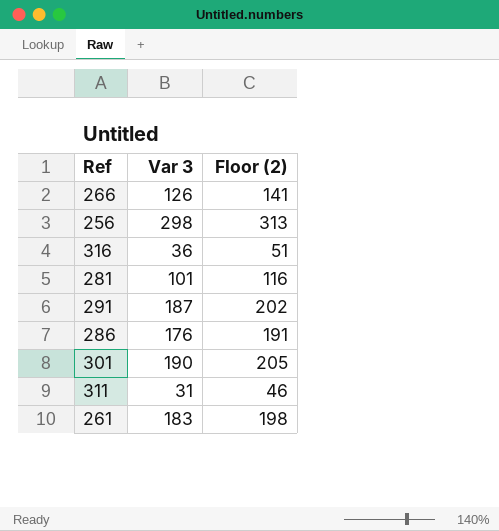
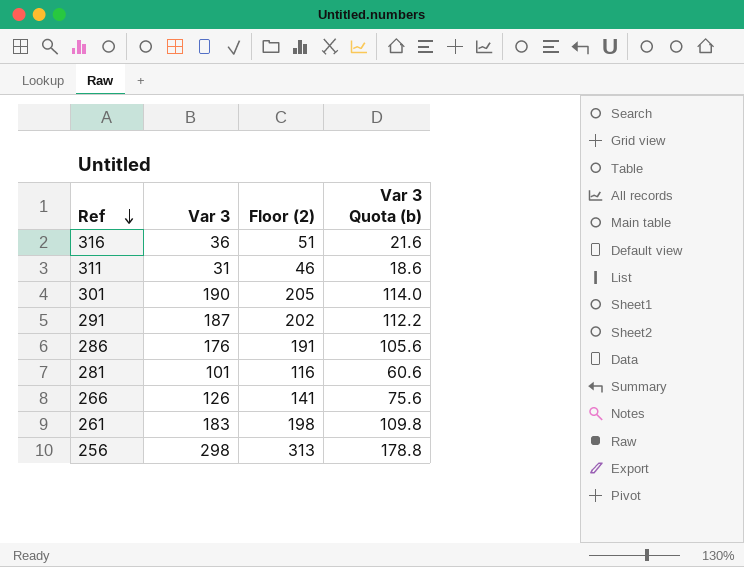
row order: none -> Ref descending
column Var 3 Quota (b) | formula: none -> [Var 3] * 0.6

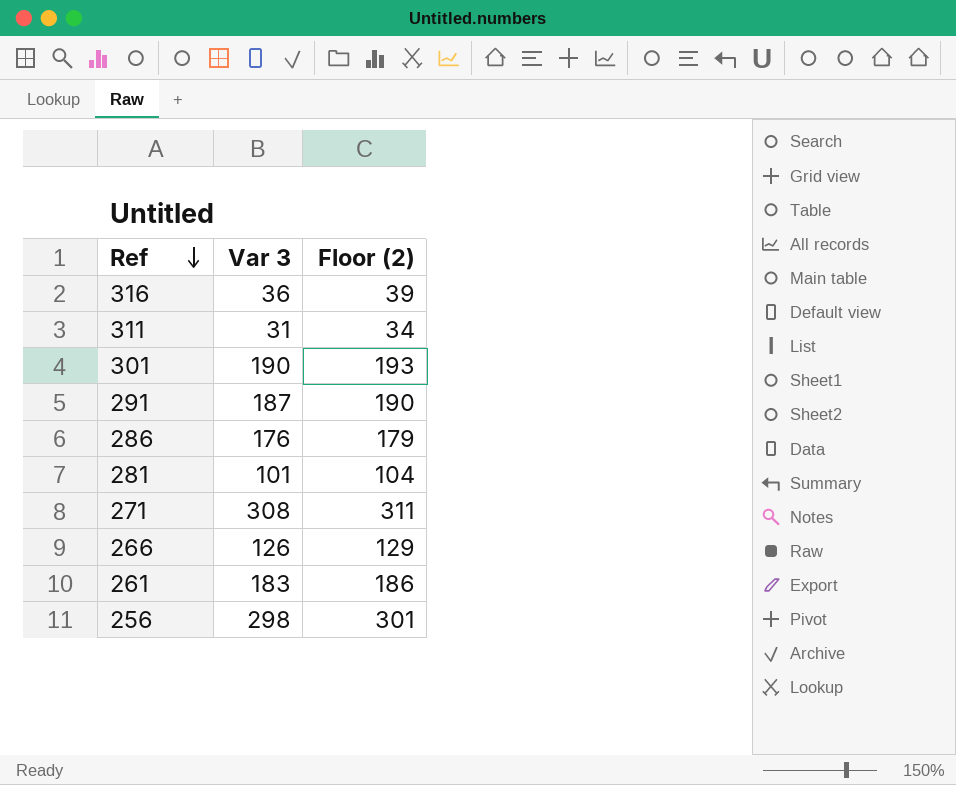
column Var 3 Quota (b) | formula: [Var 3] * 0.6 -> none
column Floor (2) | formula: [Var 3] + 15 -> [Var 3] + 3
row 271: none -> 308 | 311

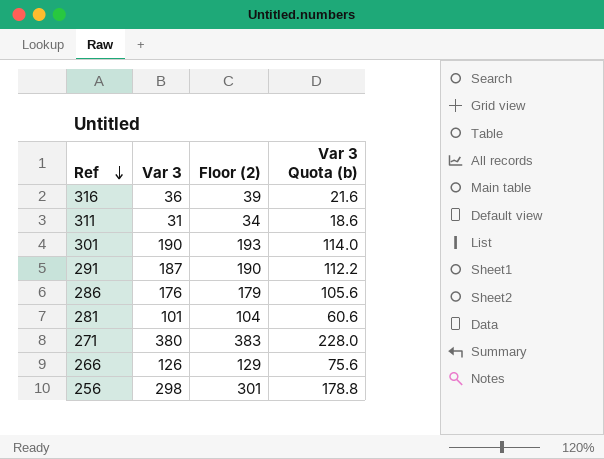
column Var 3 Quota (b) | formula: none -> [Var 3] * 0.6
row 261: 183 | 186 -> none
271 | Var 3: 308 -> 380
271 | Floor (2): 311 -> 383

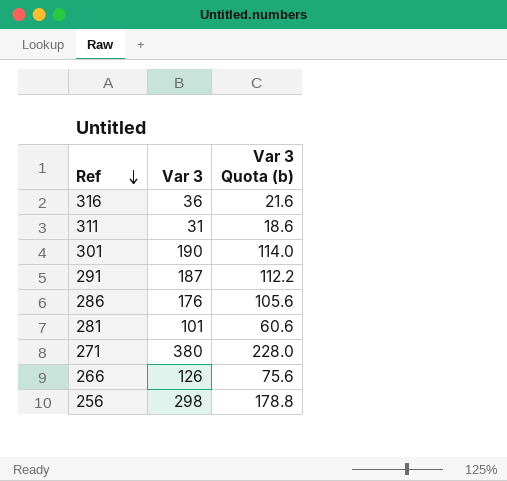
column Floor (2) | formula: [Var 3] + 3 -> none

